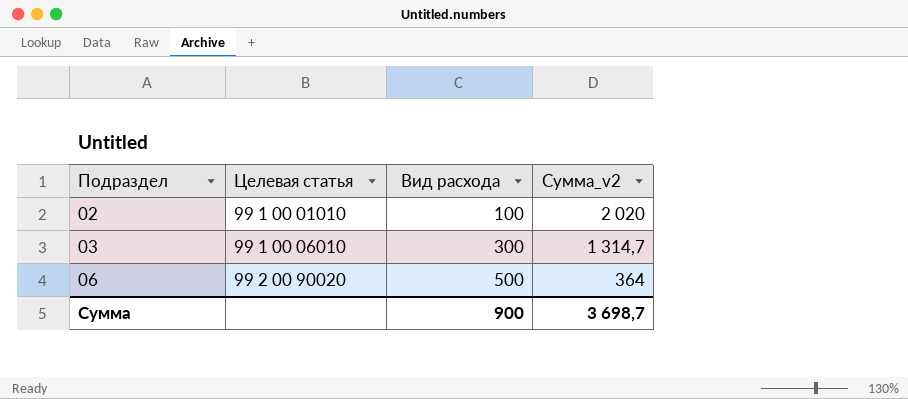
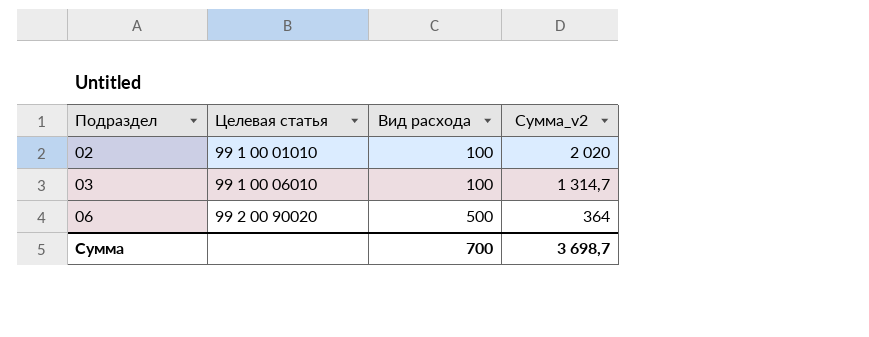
03 | Вид расхода: 300 -> 100
Сумма | Вид расхода: 900 -> 700

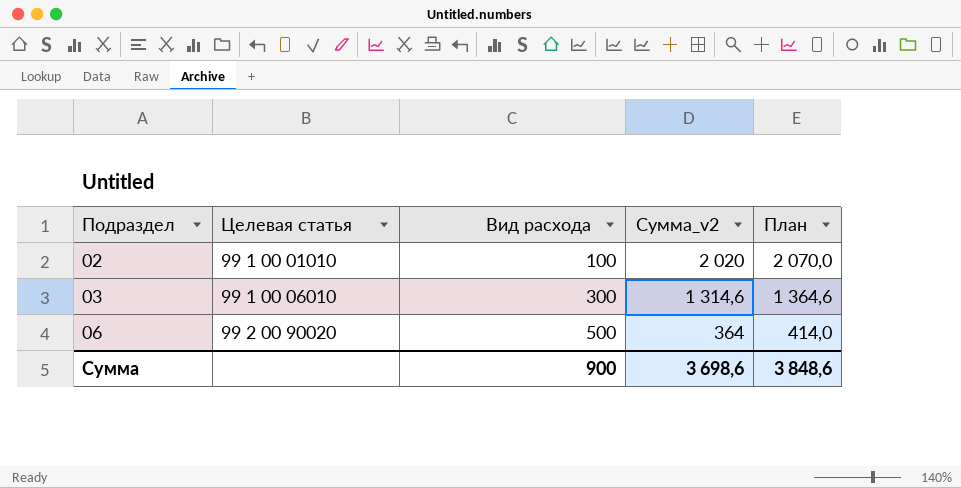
column План | formula: none -> [Сумма_v2] + 50
03 | Вид расхода: 100 -> 300
03 | Сумма_v2: 1 314,7 -> 1 314,6
Сумма | Вид расхода: 700 -> 900
Сумма | Сумма_v2: 3 698,7 -> 3 698,6

